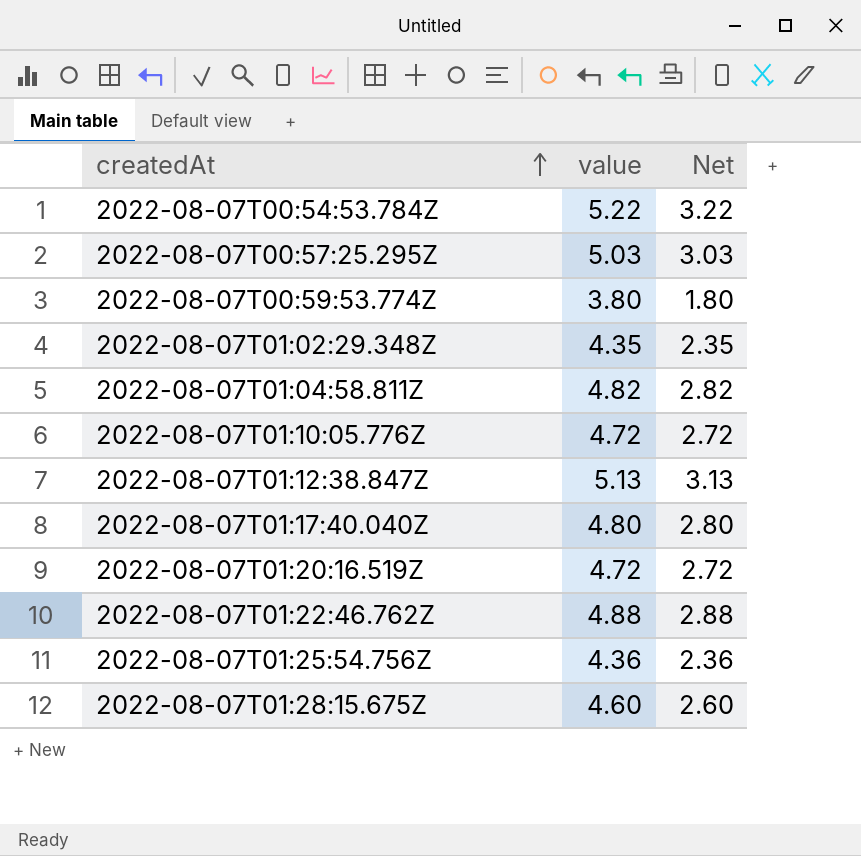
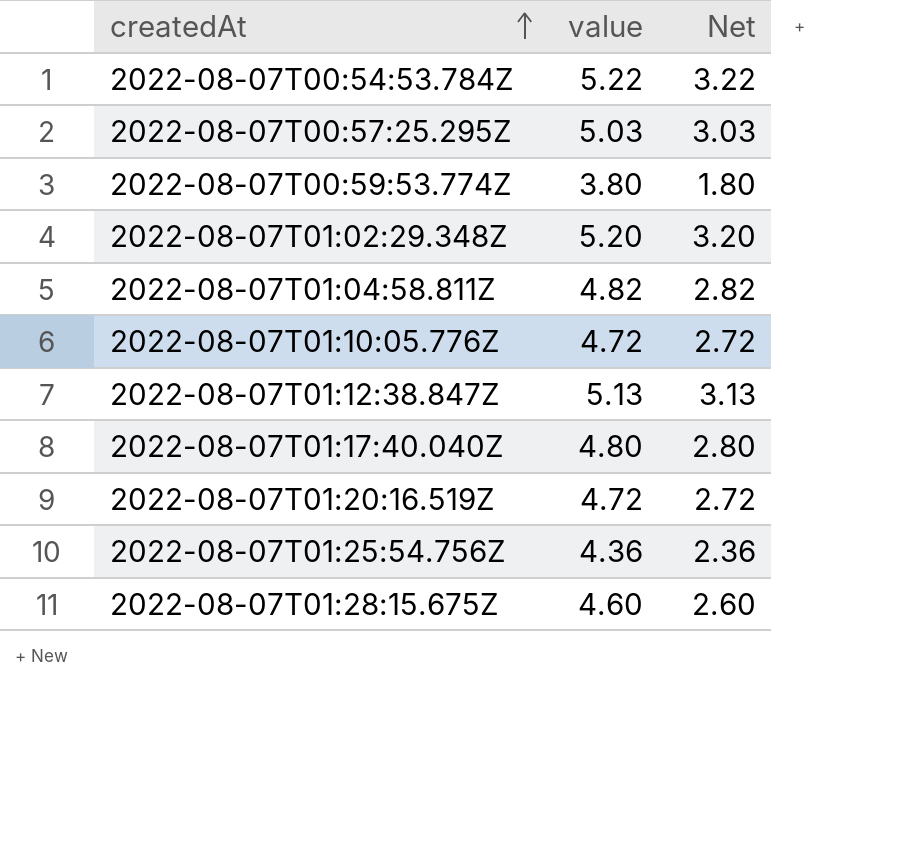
row 2022-08-07T01:22:46.762Z: 4.88 | 2.88 -> none
2022-08-07T01:02:29.348Z | value: 4.35 -> 5.20
2022-08-07T01:02:29.348Z | Net: 2.35 -> 3.20

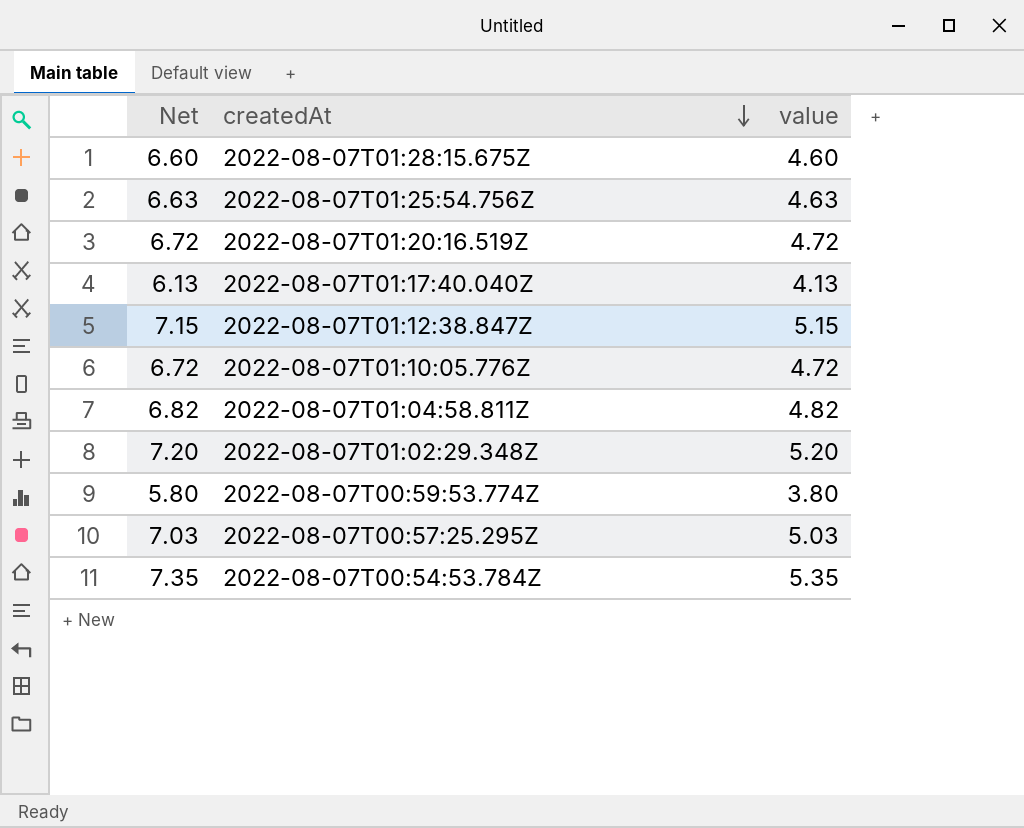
row order: createdAt ascending -> createdAt descending
column Net | formula: [value] - 2 -> [value] + 2
column Net | position: 3 -> 1
2022-08-07T01:25:54.756Z | value: 4.36 -> 4.63
2022-08-07T01:17:40.040Z | value: 4.80 -> 4.13
2022-08-07T01:12:38.847Z | value: 5.13 -> 5.15
2022-08-07T00:54:53.784Z | value: 5.22 -> 5.35

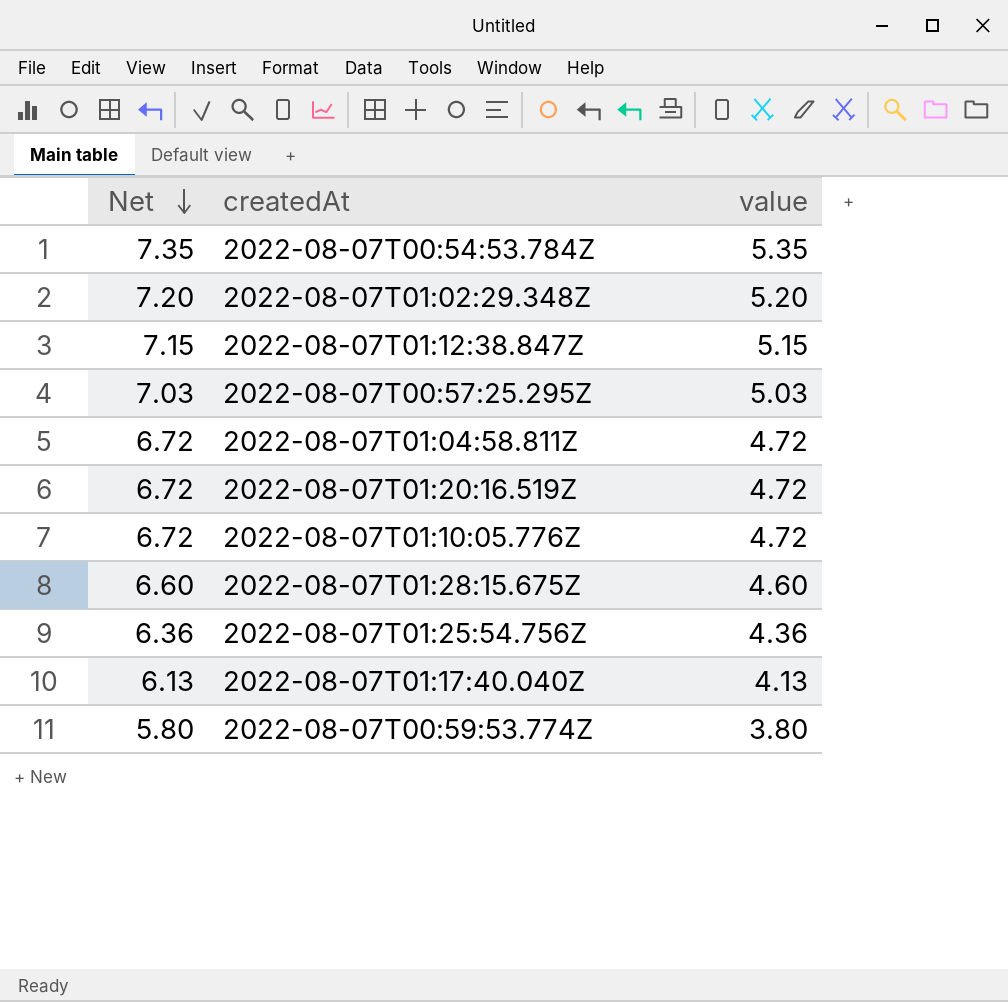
row order: createdAt descending -> Net descending
2022-08-07T01:04:58.811Z | Net: 6.82 -> 6.72
2022-08-07T01:04:58.811Z | value: 4.82 -> 4.72
2022-08-07T01:25:54.756Z | Net: 6.63 -> 6.36
2022-08-07T01:25:54.756Z | value: 4.63 -> 4.36

